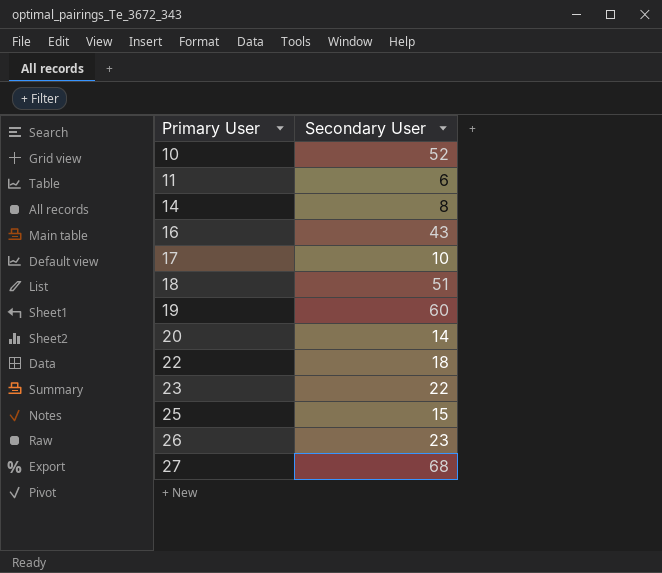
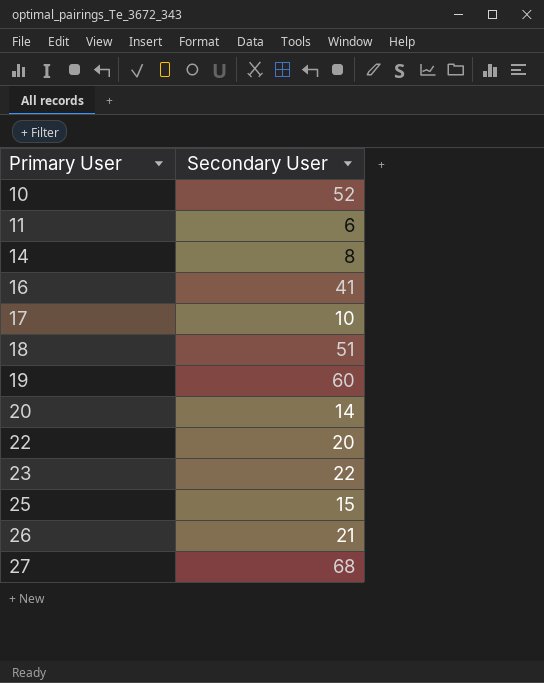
16 | Secondary User: 43 -> 41
22 | Secondary User: 18 -> 20
26 | Secondary User: 23 -> 21

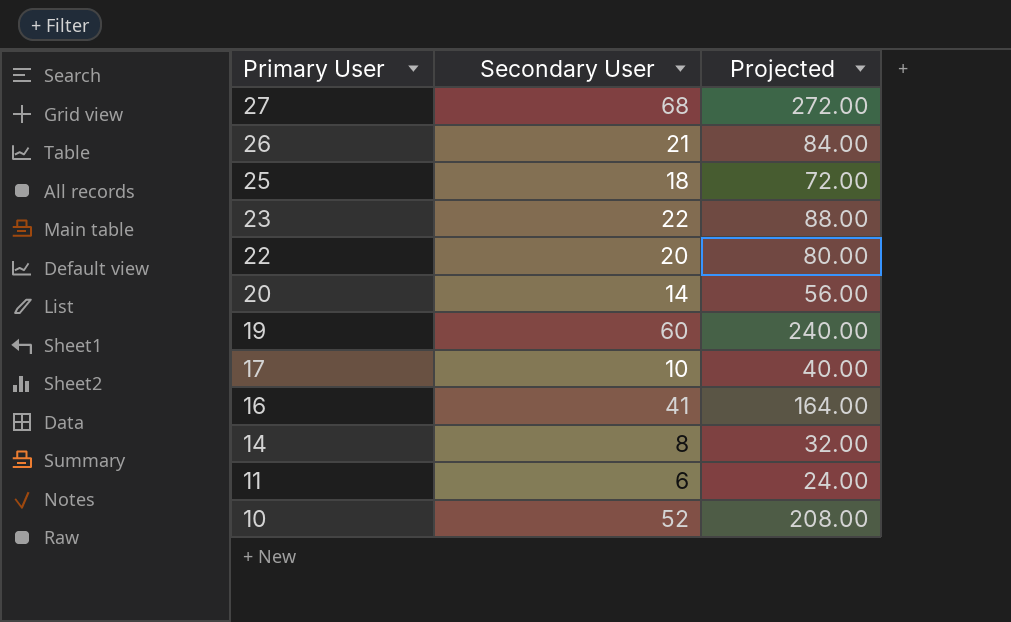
row order: Primary User ascending -> Primary User descending
column Projected | formula: none -> [Secondary User] * 4
row 18: 51 -> none
25 | Secondary User: 15 -> 18

